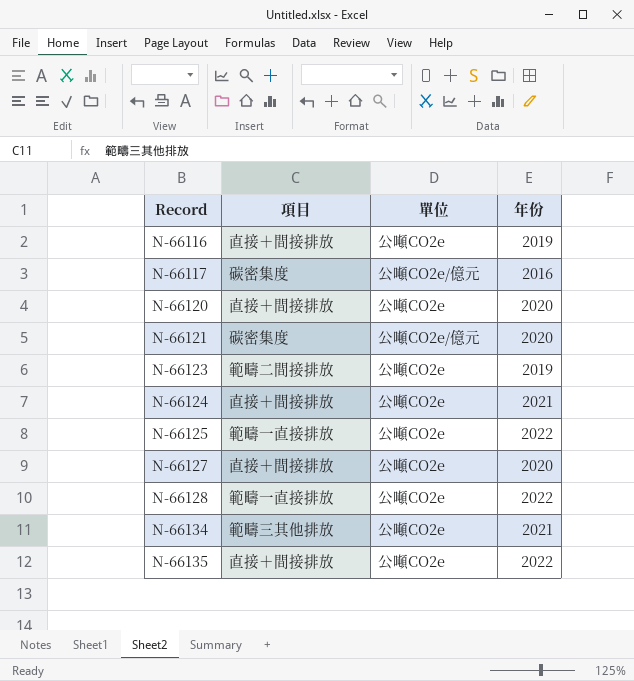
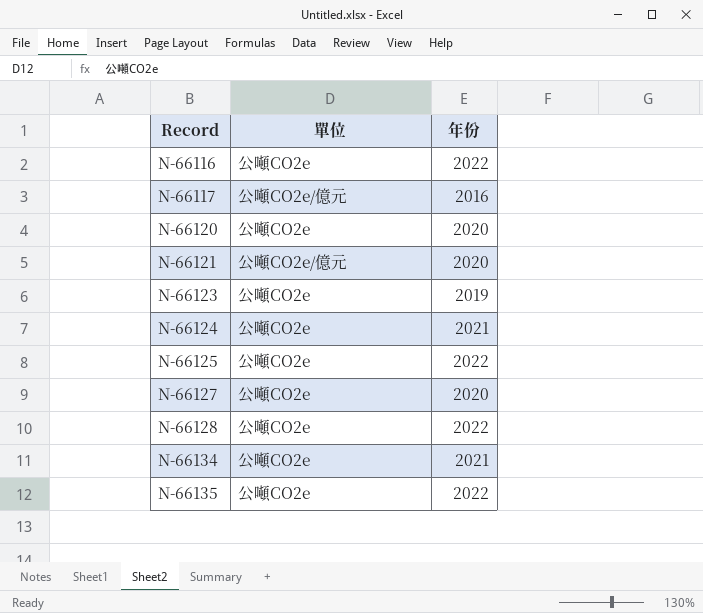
column 項目 | position: 2 -> none
N-66116 | 年份: 2019 -> 2022

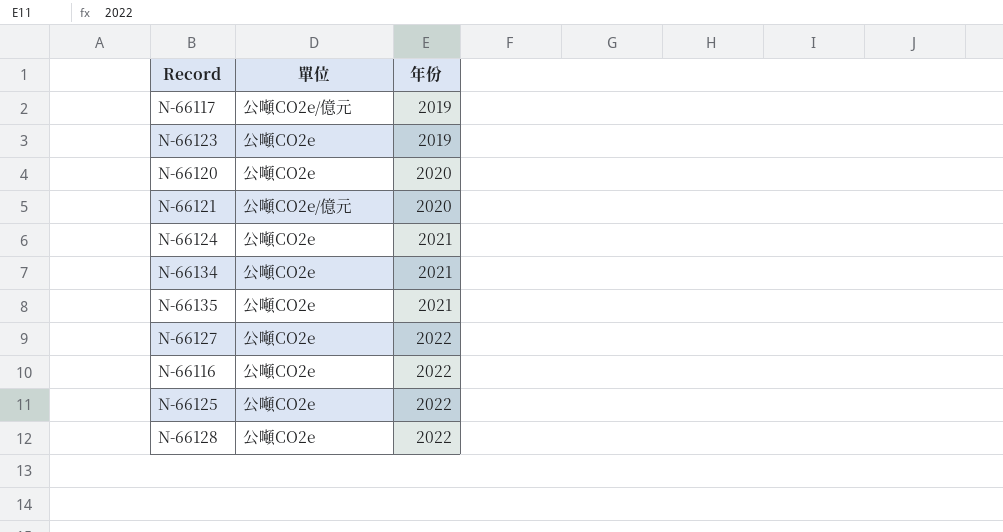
row order: Record ascending -> 年份 ascending
N-66117 | 年份: 2016 -> 2019
N-66135 | 年份: 2022 -> 2021
N-66127 | 年份: 2020 -> 2022

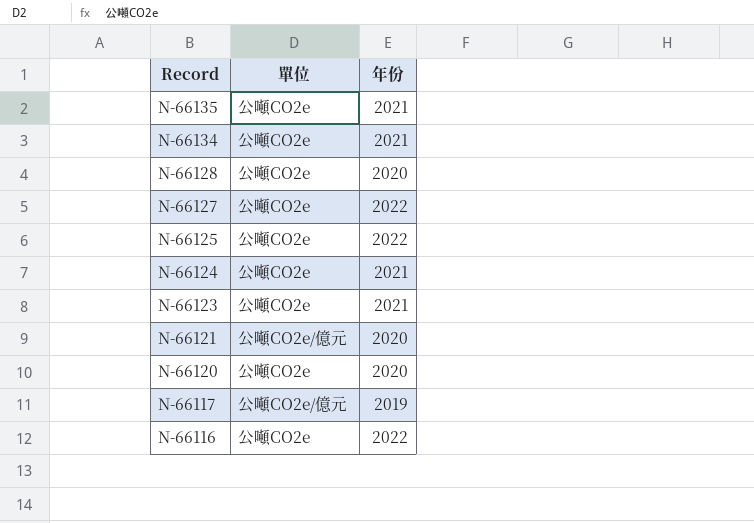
row order: 年份 ascending -> Record descending
N-66128 | 年份: 2022 -> 2020
N-66123 | 年份: 2019 -> 2021

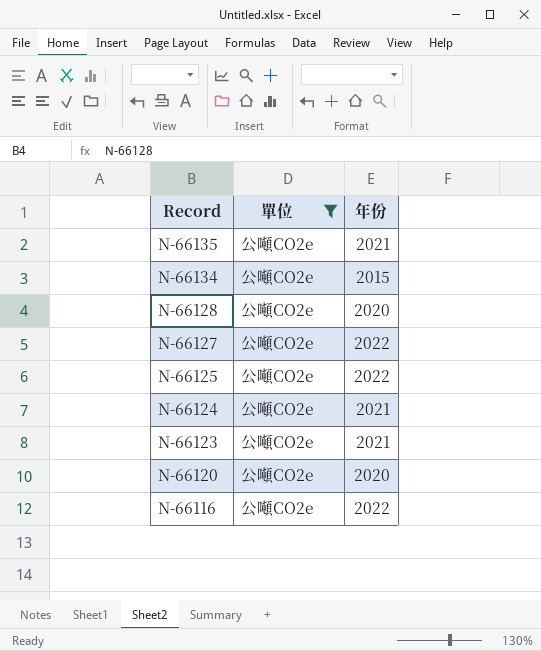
filter: none -> 單位 = 公噸CO2e
N-66134 | 年份: 2021 -> 2015

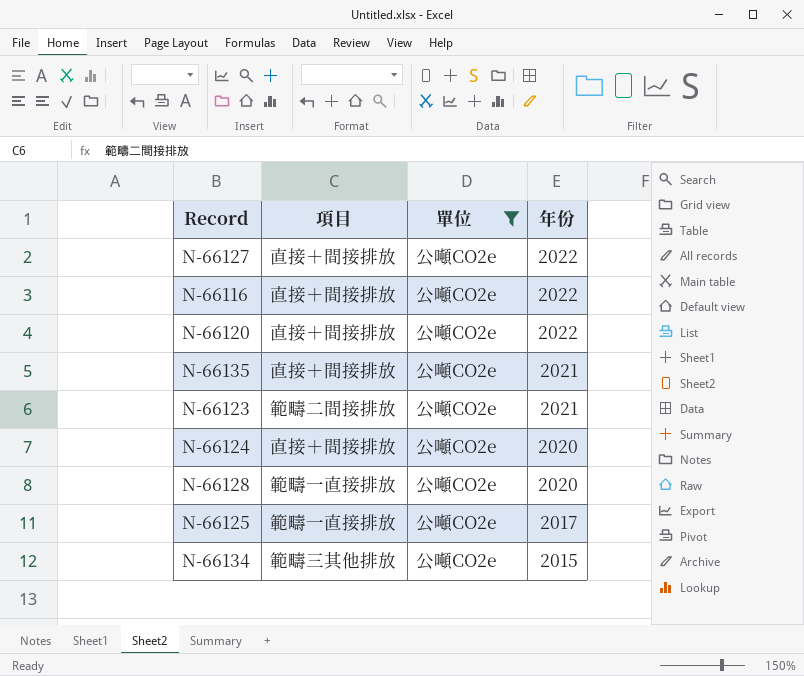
row order: Record descending -> 年份 descending
column 項目 | position: none -> 2
N-66120 | 年份: 2020 -> 2022
N-66124 | 年份: 2021 -> 2020
N-66125 | 年份: 2022 -> 2017

